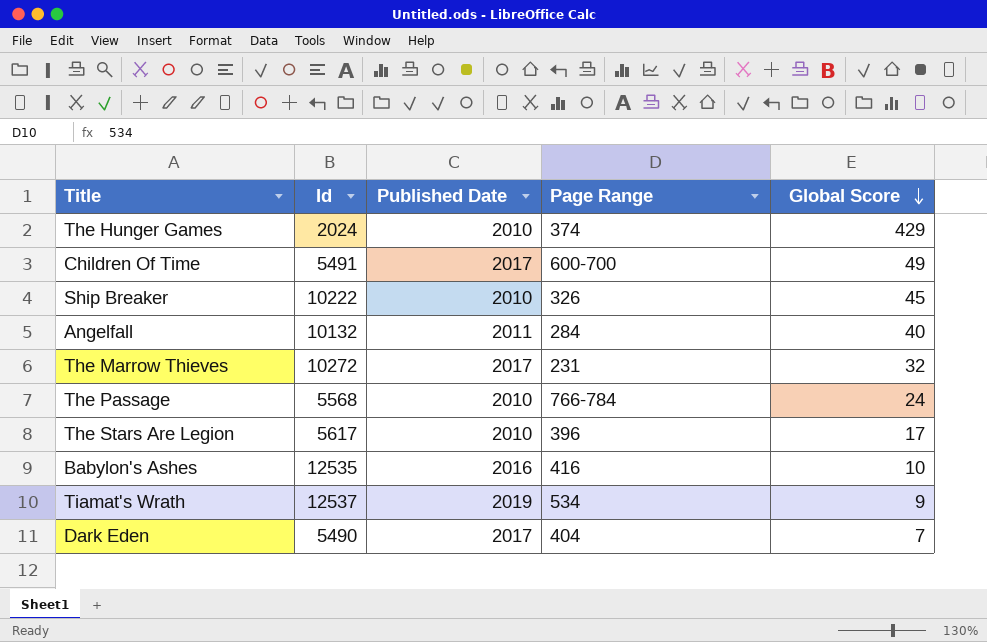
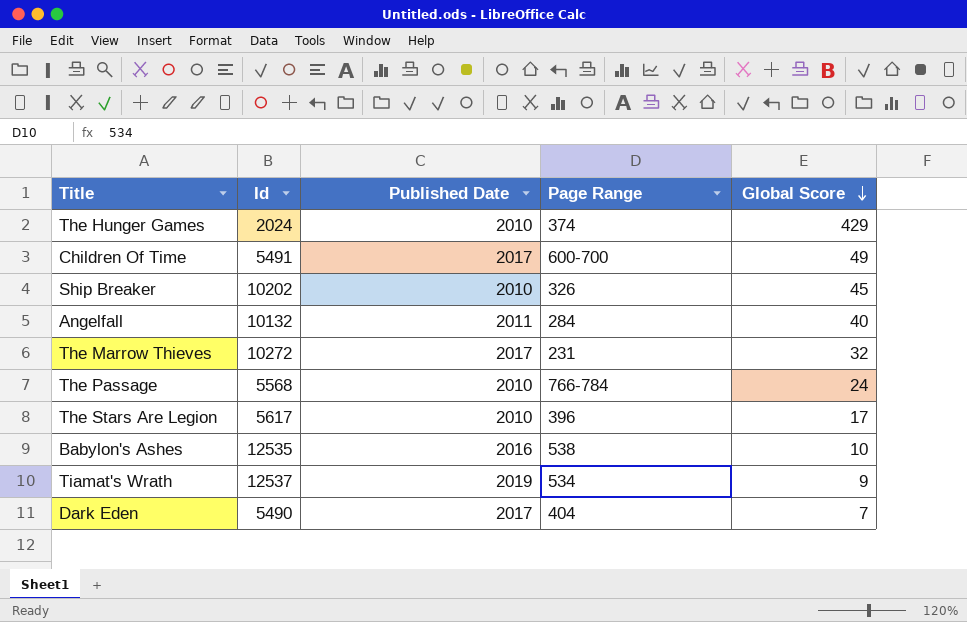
Ship Breaker | Id: 10222 -> 10202
Babylon's Ashes | Page Range: 416 -> 538

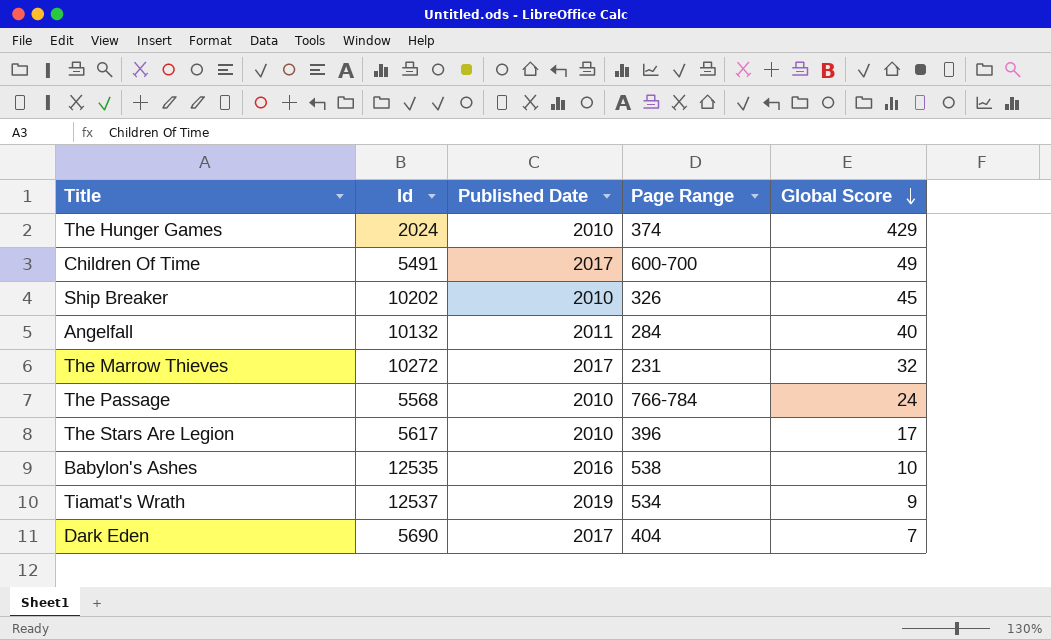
Dark Eden | Id: 5490 -> 5690

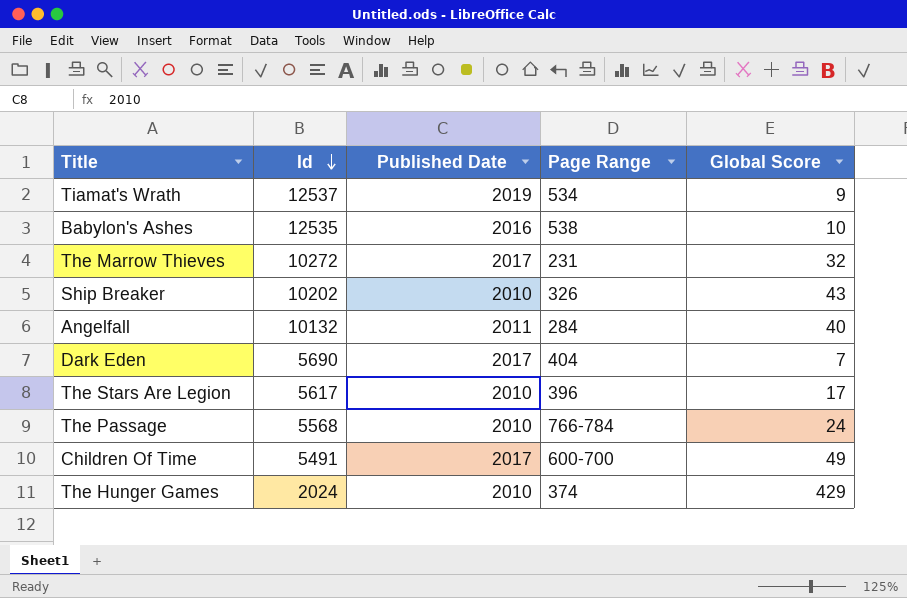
row order: Global Score descending -> Id descending
Ship Breaker | Global Score: 45 -> 43

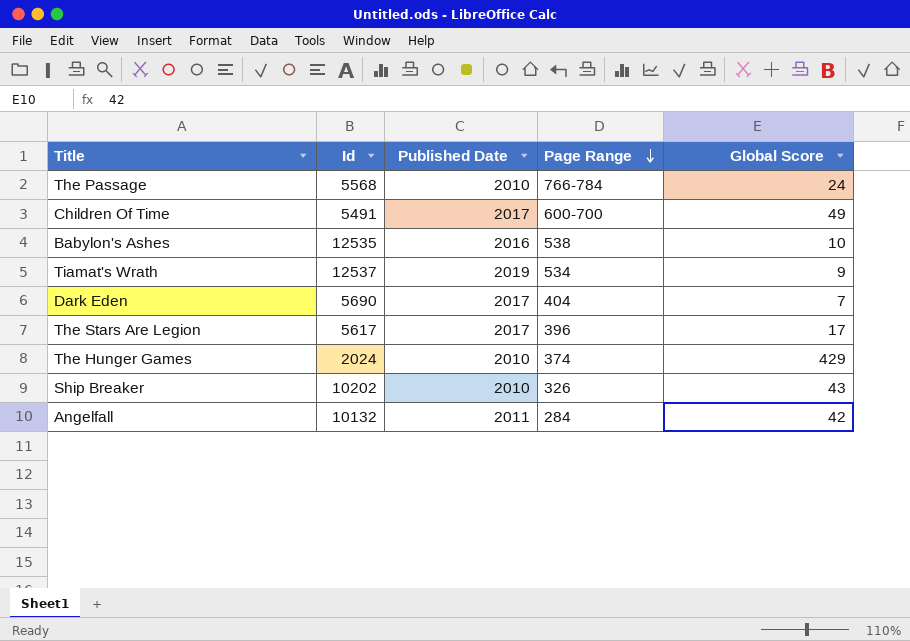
row order: Id descending -> Page Range descending
row The Marrow Thieves: 10272 | 2017 | 231 | 32 -> none
The Stars Are Legion | Published Date: 2010 -> 2017
Angelfall | Global Score: 40 -> 42

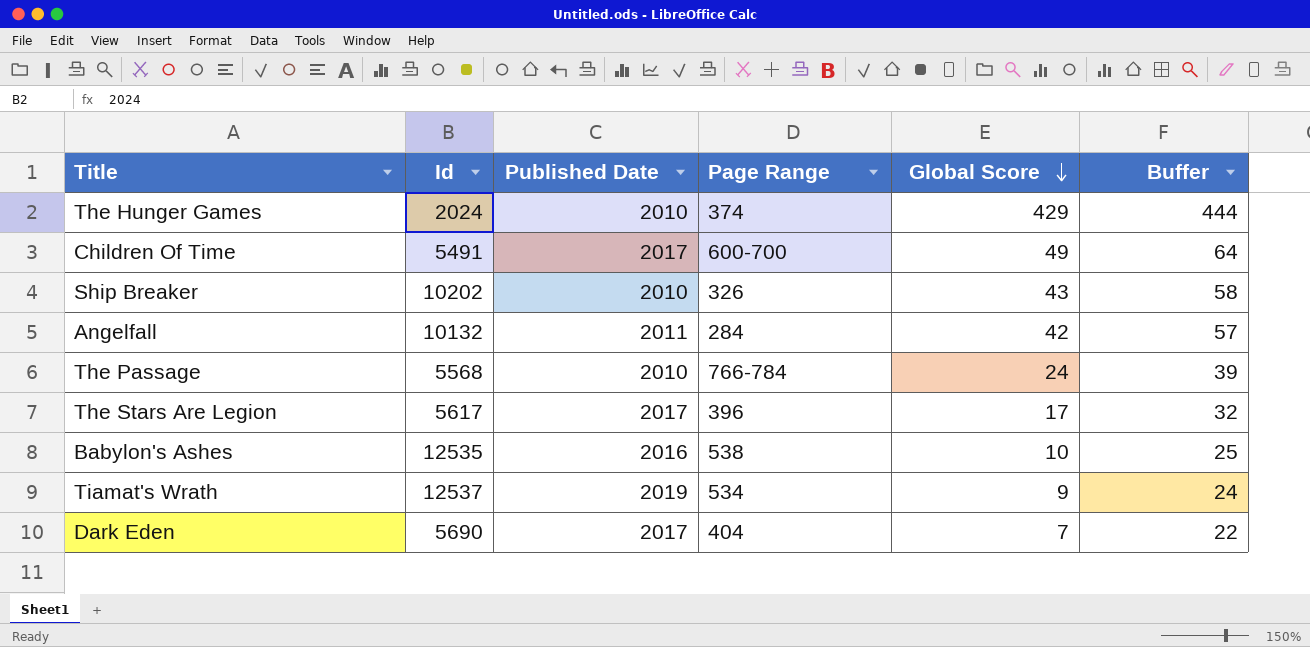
row order: Page Range descending -> Global Score descending
column Buffer | formula: none -> [Global Score] + 15

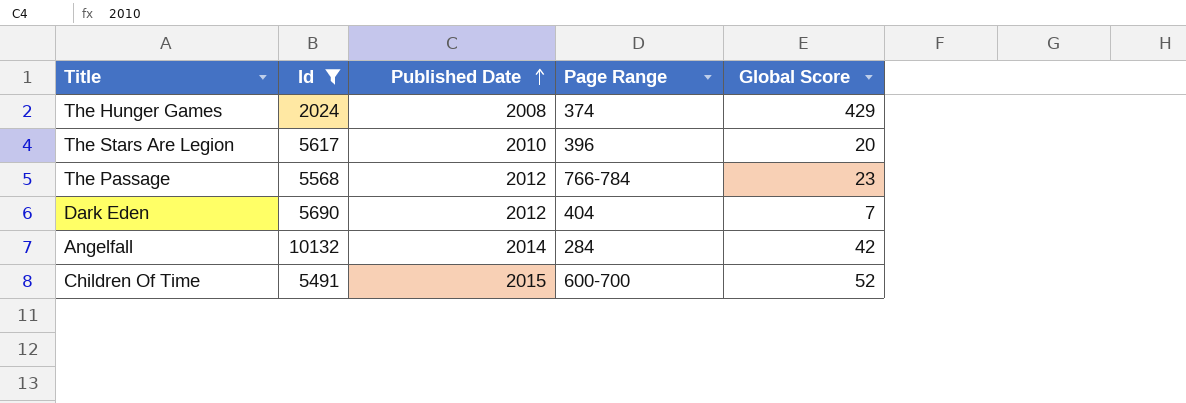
filter: none -> Id <= 10132
row order: Global Score descending -> Published Date ascending
column Buffer | formula: [Global Score] + 15 -> none
The Hunger Games | Published Date: 2010 -> 2008
The Stars Are Legion | Published Date: 2017 -> 2010
The Stars Are Legion | Global Score: 17 -> 20
The Passage | Published Date: 2010 -> 2012
The Passage | Global Score: 24 -> 23
Dark Eden | Published Date: 2017 -> 2012
Angelfall | Published Date: 2011 -> 2014
Children Of Time | Published Date: 2017 -> 2015
Children Of Time | Global Score: 49 -> 52

